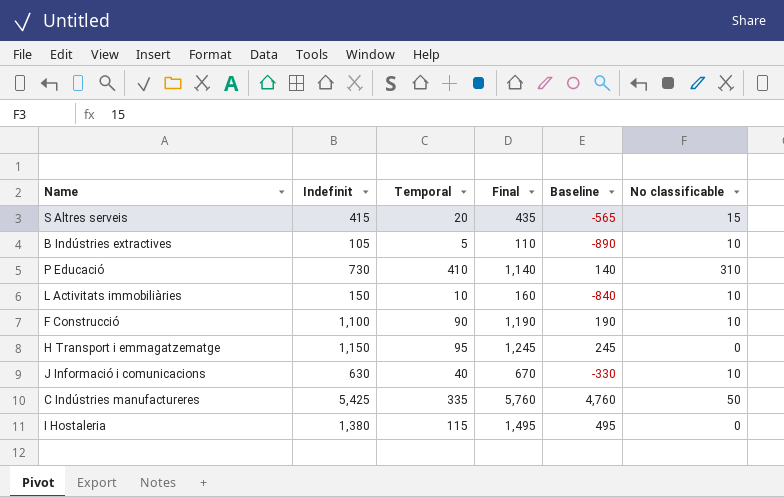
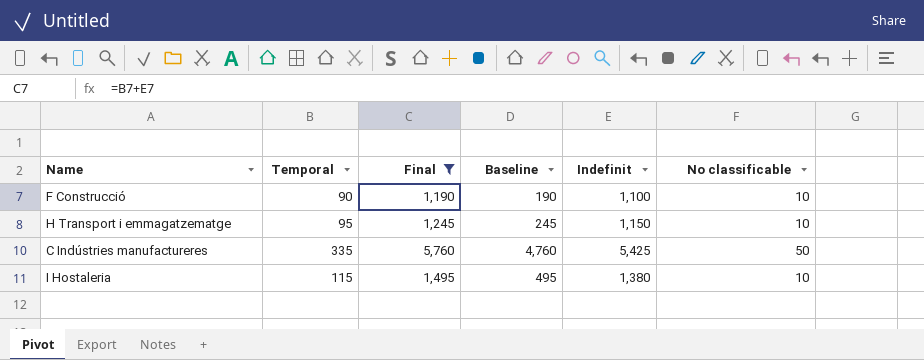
filter: none -> Final >= 1,190
column Indefinit | position: 2 -> 5
H Transport i emmagatzematge | No classificable: 0 -> 10
I Hostaleria | No classificable: 0 -> 10

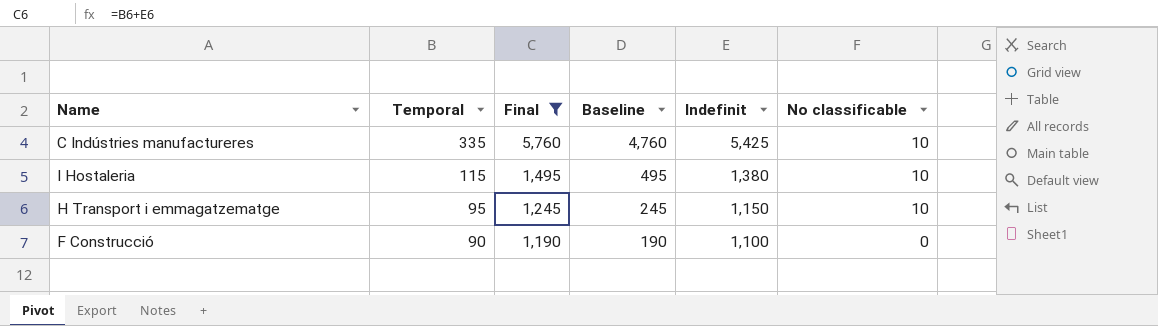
row order: none -> Temporal descending
C Indústries manufactureres | No classificable: 50 -> 10
F Construcció | No classificable: 10 -> 0

